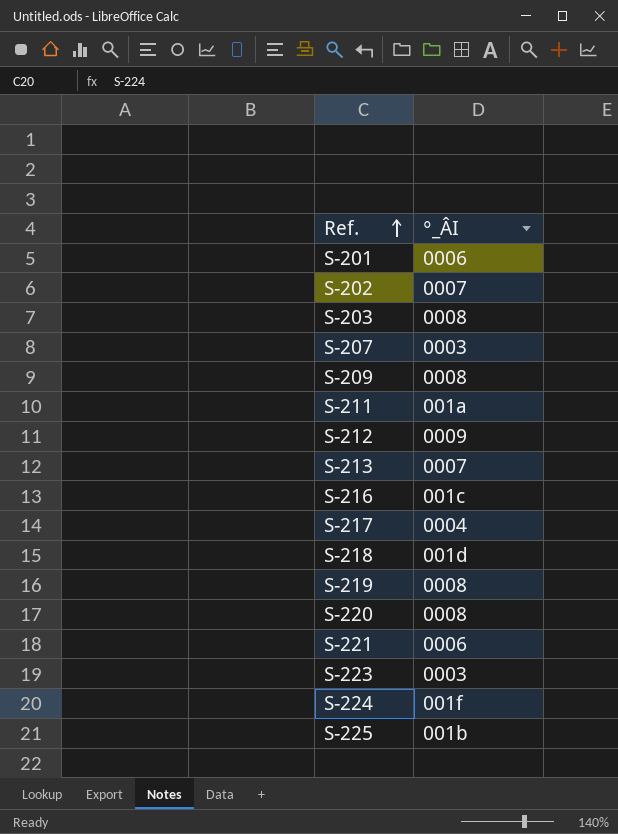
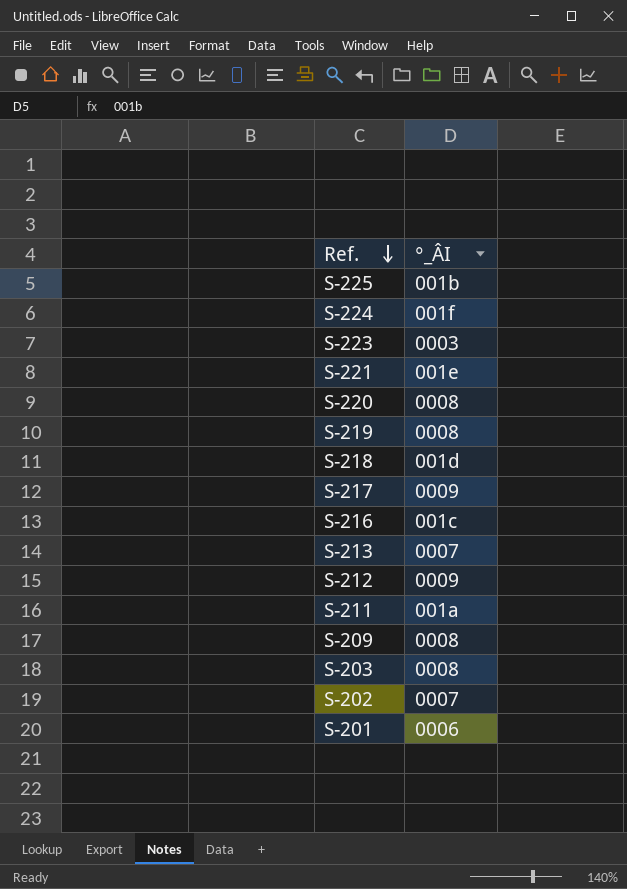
row order: Ref. ascending -> Ref. descending
row S-207: 0003 -> none
S-221 | °_ÂI: 0006 -> 001e
S-217 | °_ÂI: 0004 -> 0009

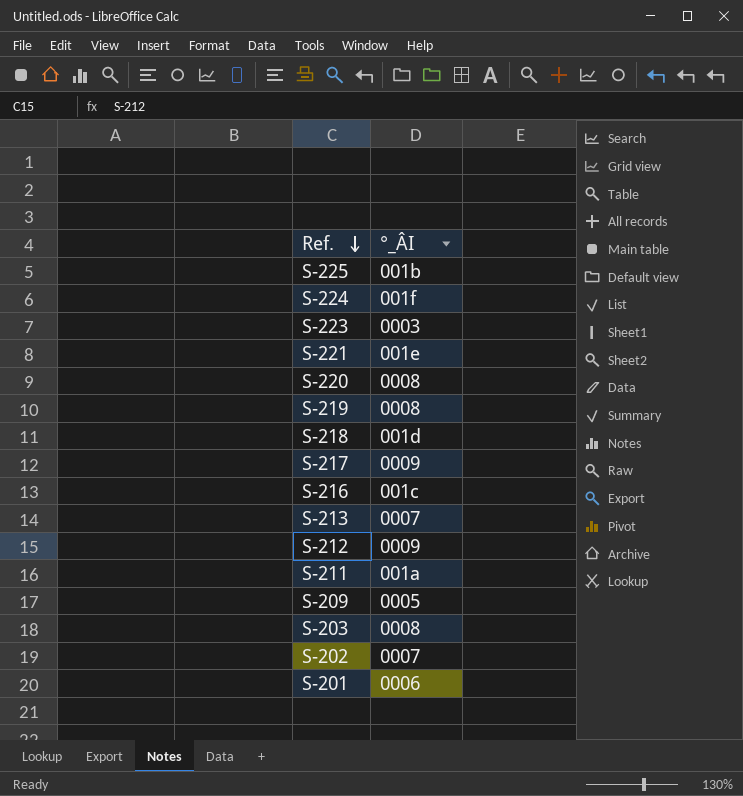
S-209 | °_ÂI: 0008 -> 0005

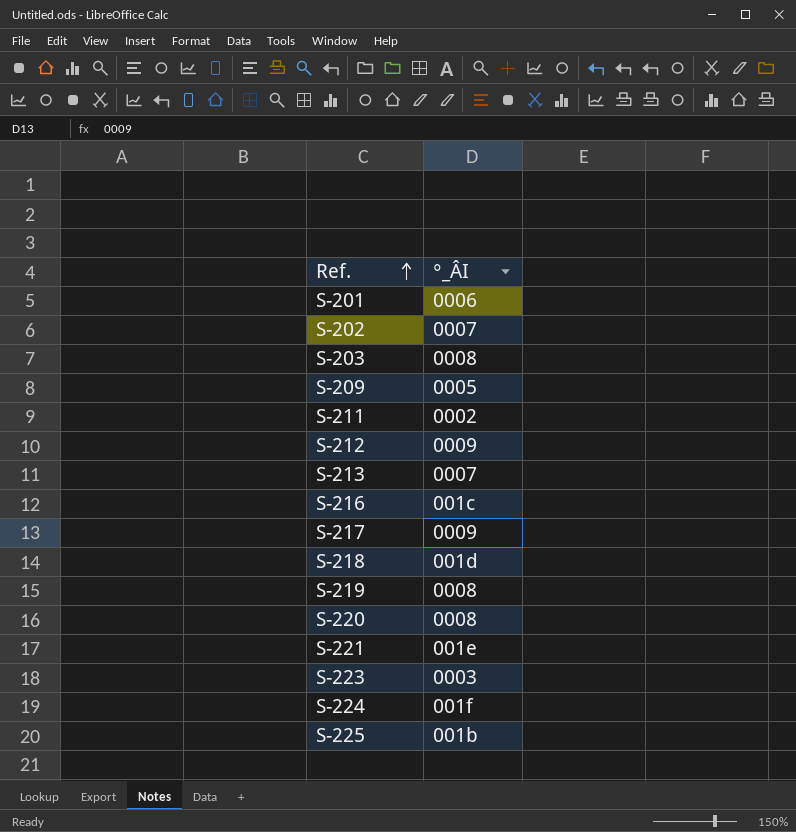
row order: Ref. descending -> Ref. ascending
S-211 | °_ÂI: 001a -> 0002

